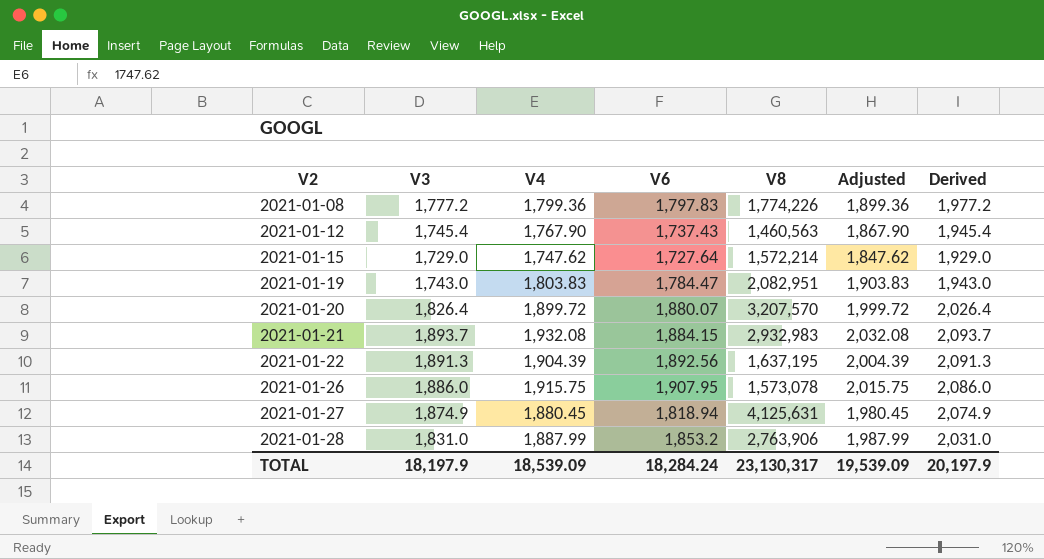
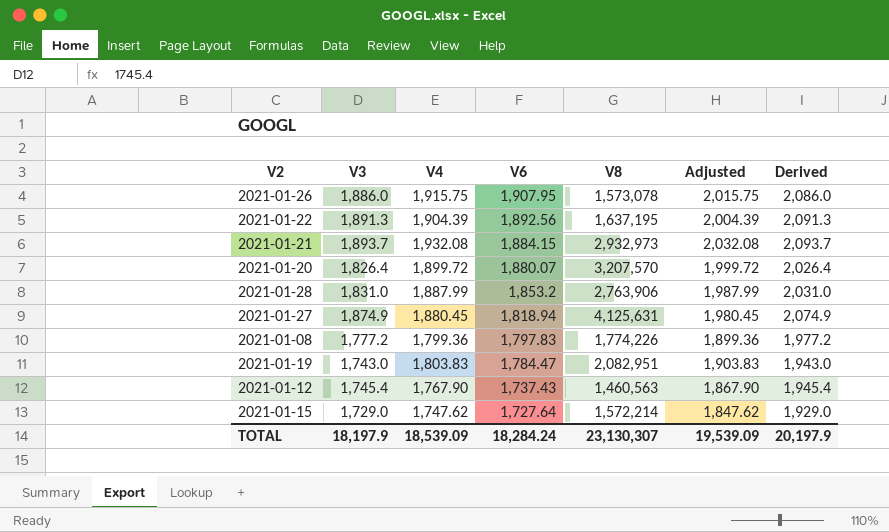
row order: V2 ascending -> V6 descending
2021-01-21 | V8: 2,932,983 -> 2,932,973
TOTAL | V8: 23,130,317 -> 23,130,307

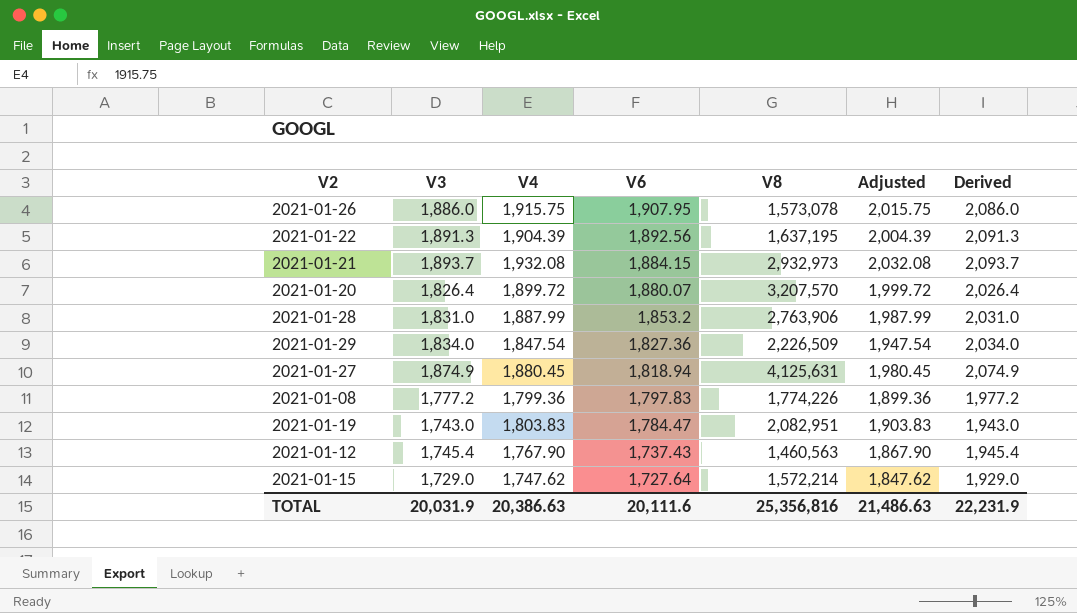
row 2021-01-29: none -> 1,834.0 | 1,847.54 | 1,827.36 | 2,226,509 | 1,947.54 | 2,034.0
TOTAL | V3: 18,197.9 -> 20,031.9
TOTAL | V4: 18,539.09 -> 20,386.63
TOTAL | V6: 18,284.24 -> 20,111.6
TOTAL | V8: 23,130,307 -> 25,356,816
TOTAL | Adjusted: 19,539.09 -> 21,486.63
TOTAL | Derived: 20,197.9 -> 22,231.9

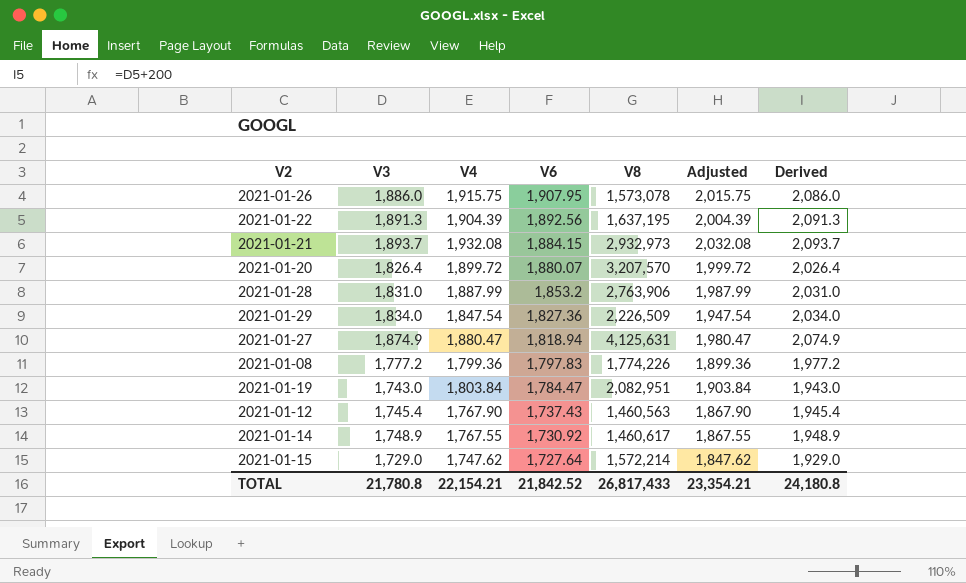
2021-01-27 | V4: 1,880.45 -> 1,880.47
2021-01-27 | Adjusted: 1,980.45 -> 1,980.47
2021-01-19 | V4: 1,803.83 -> 1,803.84
2021-01-19 | Adjusted: 1,903.83 -> 1,903.84
row 2021-01-14: none -> 1,748.9 | 1,767.55 | 1,730.92 | 1,460,617 | 1,867.55 | 1,948.9
TOTAL | V3: 20,031.9 -> 21,780.8
TOTAL | V4: 20,386.63 -> 22,154.21
TOTAL | V6: 20,111.6 -> 21,842.52
TOTAL | V8: 25,356,816 -> 26,817,433
TOTAL | Adjusted: 21,486.63 -> 23,354.21
TOTAL | Derived: 22,231.9 -> 24,180.8

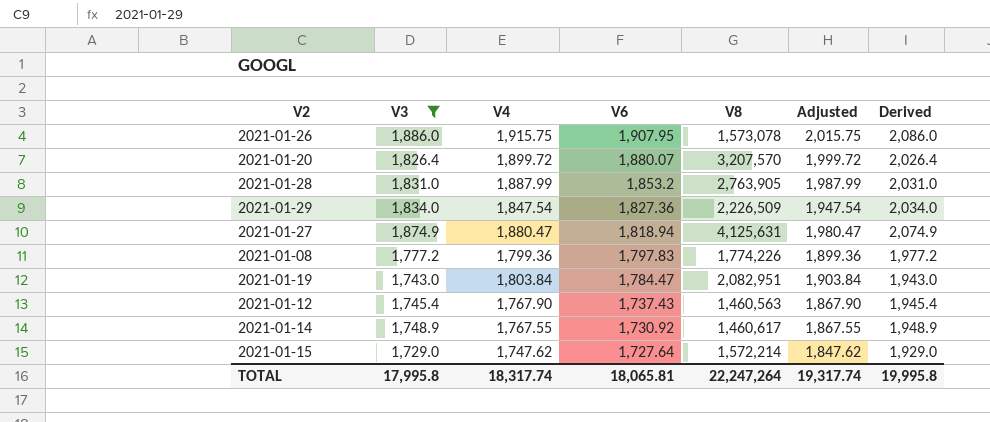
filter: none -> V3 <= 1,886.0
2021-01-28 | V8: 2,763,906 -> 2,763,905
TOTAL | V3: 21,780.8 -> 17,995.8
TOTAL | V4: 22,154.21 -> 18,317.74
TOTAL | V6: 21,842.52 -> 18,065.81
TOTAL | V8: 26,817,433 -> 22,247,264
TOTAL | Adjusted: 23,354.21 -> 19,317.74
TOTAL | Derived: 24,180.8 -> 19,995.8

